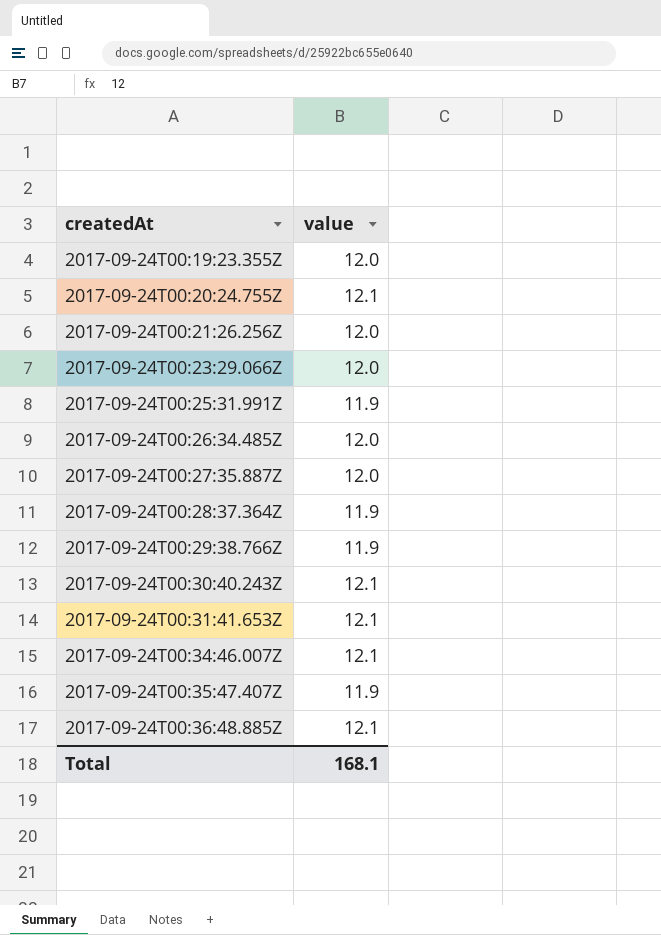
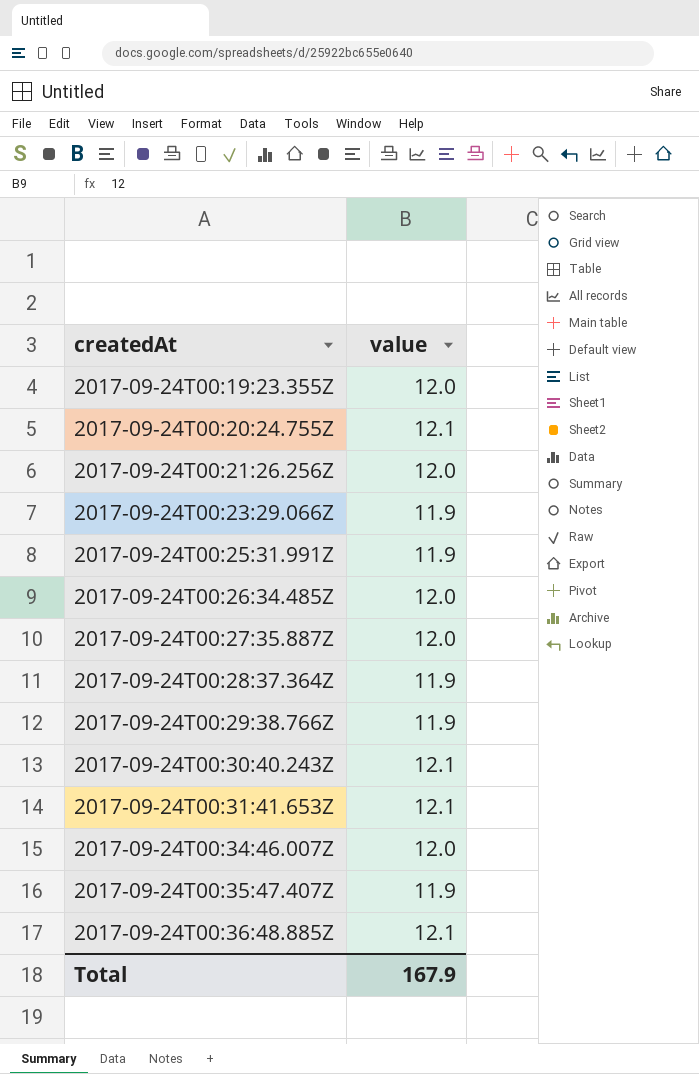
2017-09-24T00:23:29.066Z | value: 12.0 -> 11.9
2017-09-24T00:34:46.007Z | value: 12.1 -> 12.0
Total | value: 168.1 -> 167.9

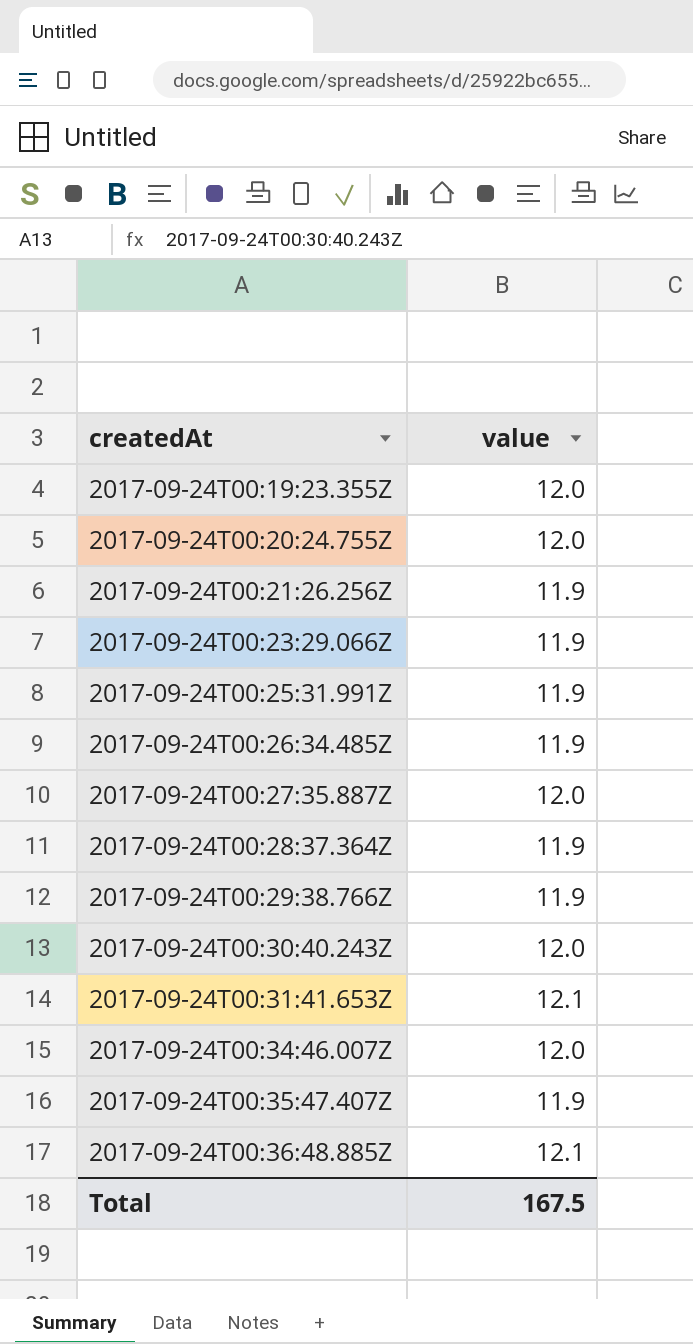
2017-09-24T00:20:24.755Z | value: 12.1 -> 12.0
2017-09-24T00:21:26.256Z | value: 12.0 -> 11.9
2017-09-24T00:26:34.485Z | value: 12.0 -> 11.9
2017-09-24T00:30:40.243Z | value: 12.1 -> 12.0
Total | value: 167.9 -> 167.5

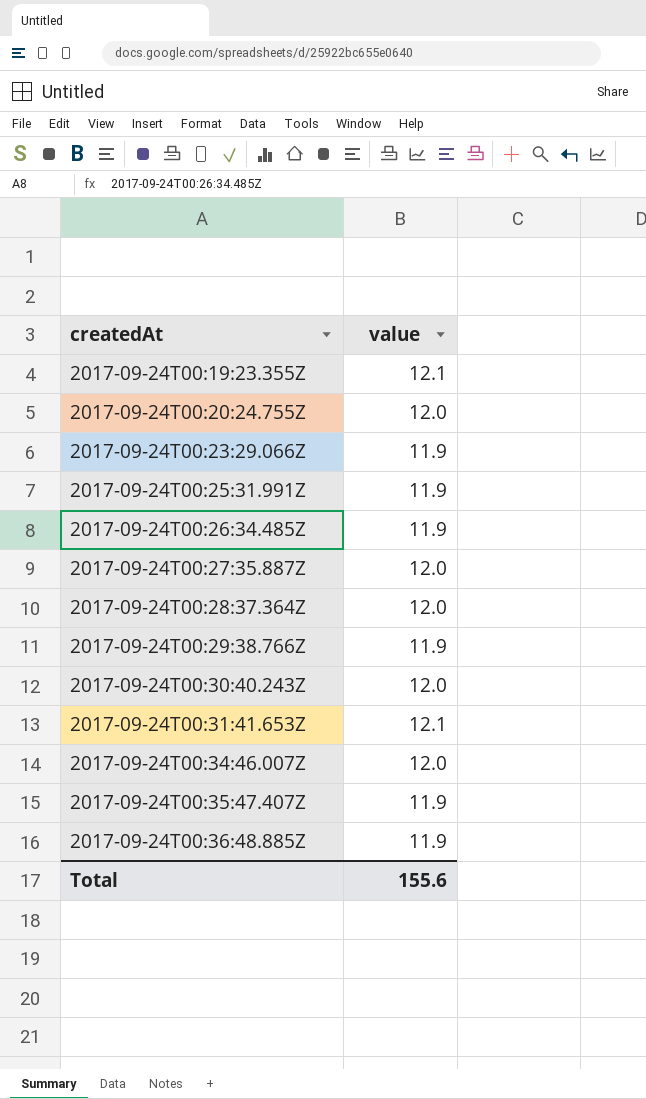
row 2017-09-24T00:21:26.256Z: 11.9 -> none
2017-09-24T00:19:23.355Z | value: 12.0 -> 12.1
2017-09-24T00:28:37.364Z | value: 11.9 -> 12.0
2017-09-24T00:36:48.885Z | value: 12.1 -> 11.9
Total | value: 167.5 -> 155.6

